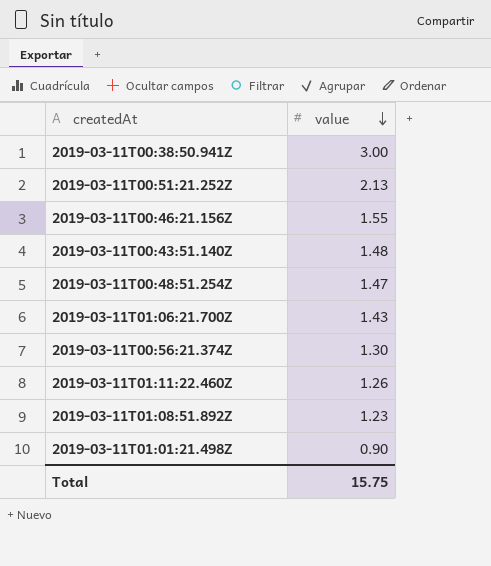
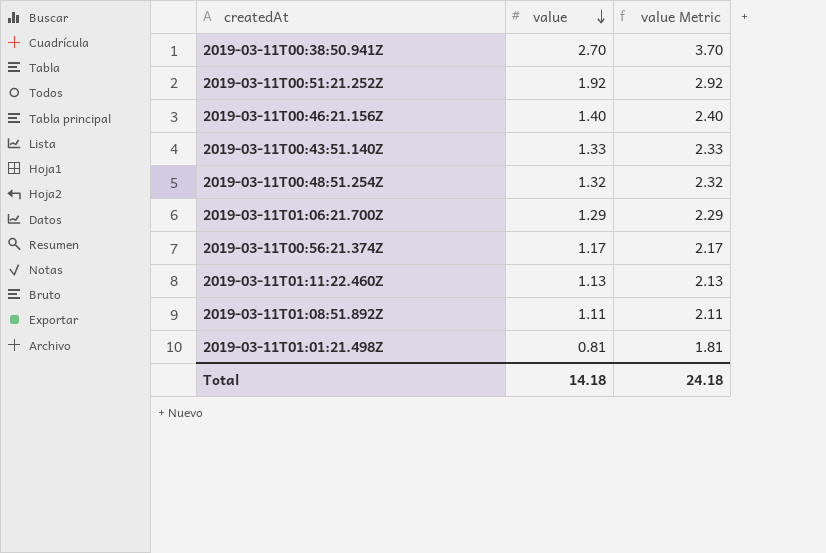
column value Metric | formula: none -> [value] + 1
2019-03-11T00:38:50.941Z | value: 3.00 -> 2.70
2019-03-11T00:51:21.252Z | value: 2.13 -> 1.92
2019-03-11T00:46:21.156Z | value: 1.55 -> 1.40
2019-03-11T00:43:51.140Z | value: 1.48 -> 1.33
2019-03-11T00:48:51.254Z | value: 1.47 -> 1.32
2019-03-11T01:06:21.700Z | value: 1.43 -> 1.29
2019-03-11T00:56:21.374Z | value: 1.30 -> 1.17
2019-03-11T01:11:22.460Z | value: 1.26 -> 1.13
2019-03-11T01:08:51.892Z | value: 1.23 -> 1.11
2019-03-11T01:01:21.498Z | value: 0.90 -> 0.81
Total | value: 15.75 -> 14.18

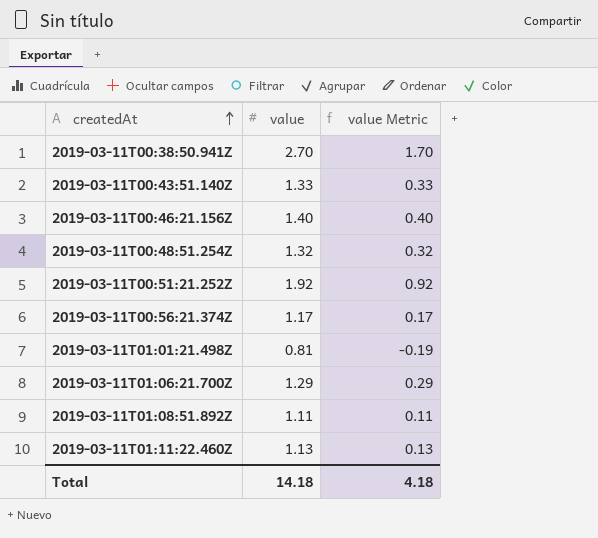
row order: value descending -> createdAt ascending
column value Metric | formula: [value] + 1 -> [value] - 1
Total | value Metric: 24.18 -> 4.18

